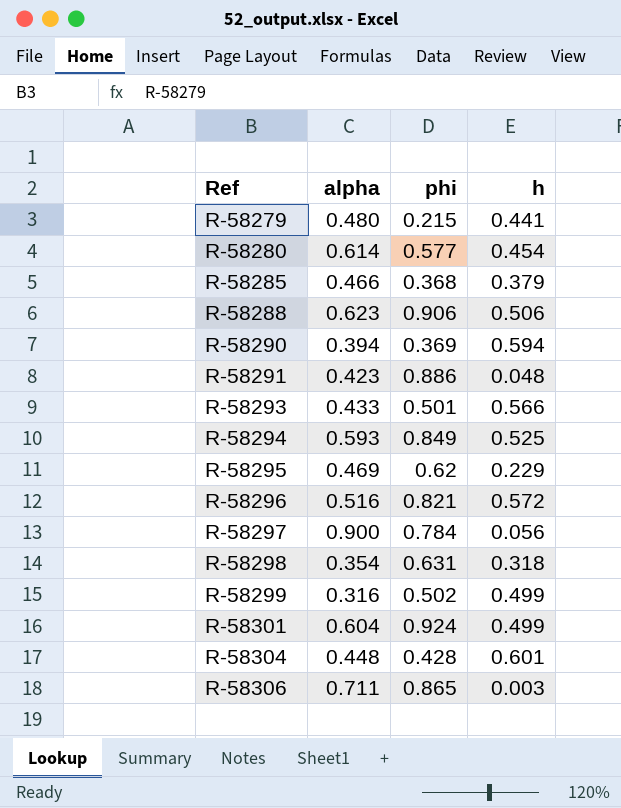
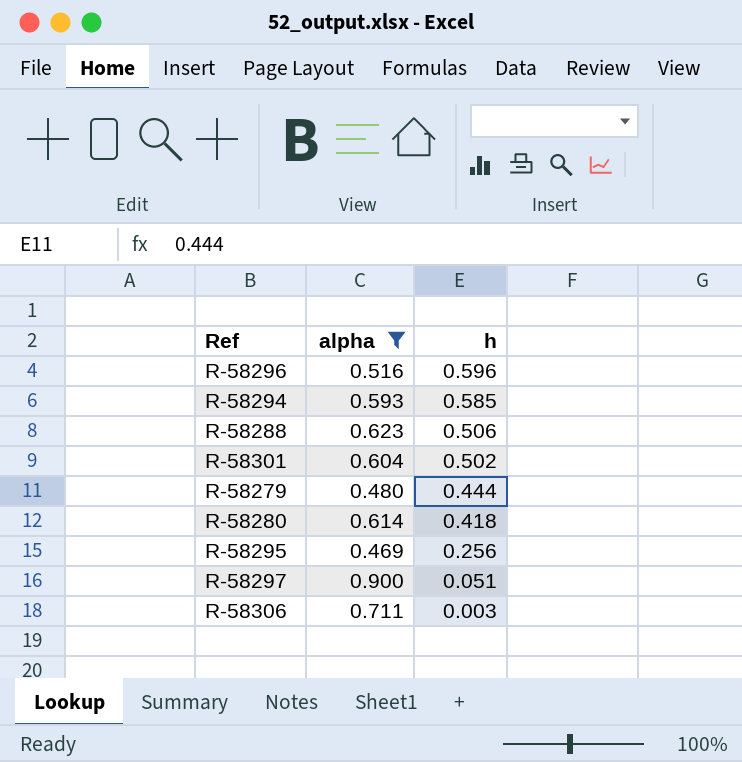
filter: none -> alpha >= 0.469
row order: Ref ascending -> h descending
column phi | position: 3 -> none
R-58296 | h: 0.572 -> 0.596
R-58294 | h: 0.525 -> 0.585
R-58301 | h: 0.499 -> 0.502
R-58279 | h: 0.441 -> 0.444
R-58280 | h: 0.454 -> 0.418
R-58295 | h: 0.229 -> 0.256
R-58297 | h: 0.056 -> 0.051

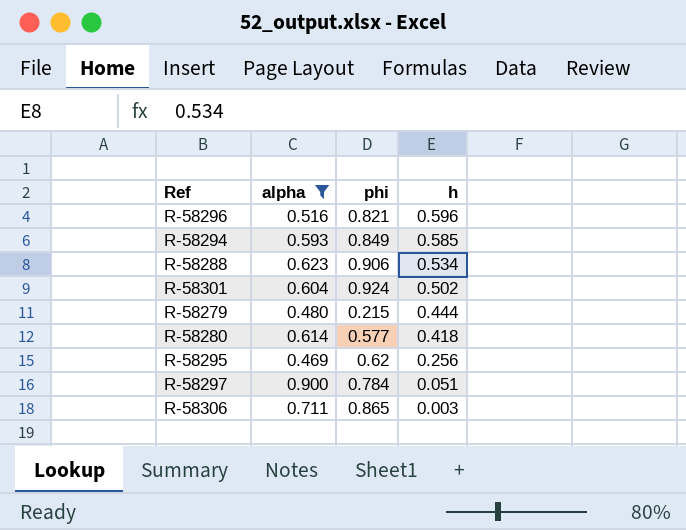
column phi | position: none -> 3
R-58288 | h: 0.506 -> 0.534

